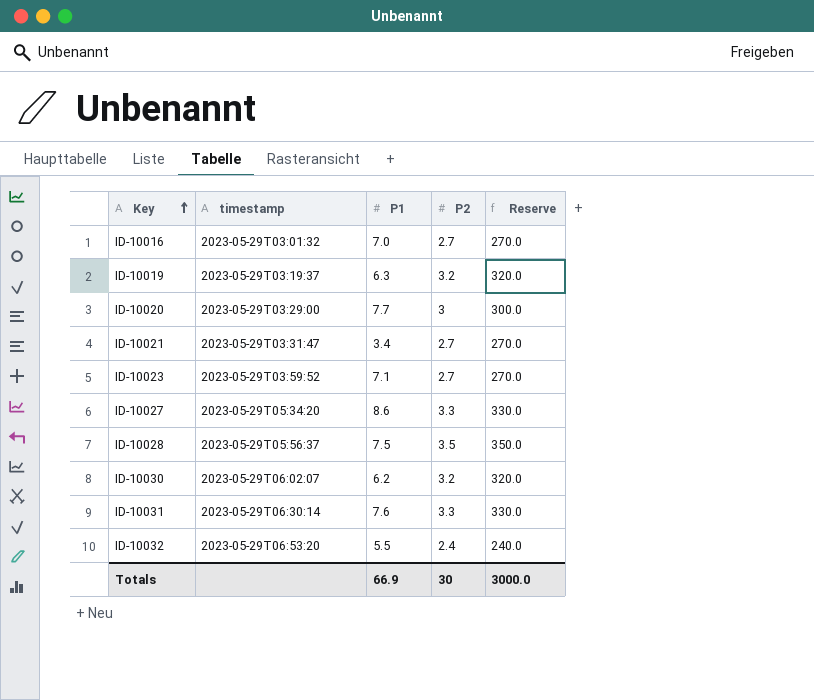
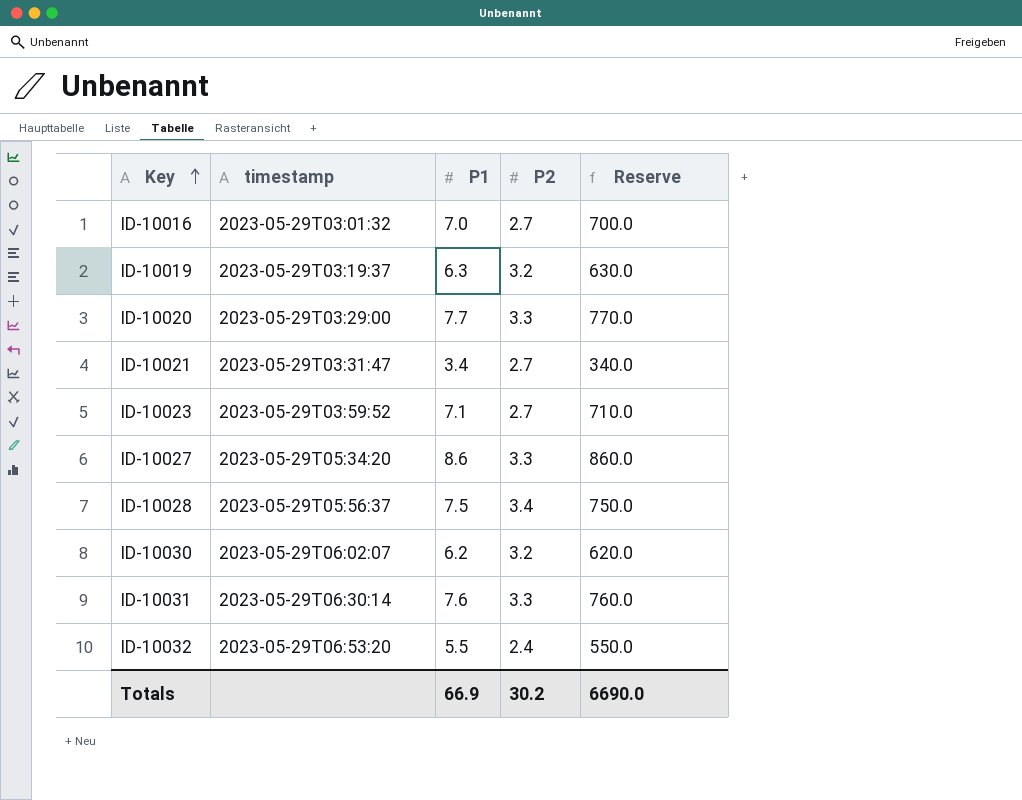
column Reserve | formula: [P2] * 100 -> [P1] * 100
ID-10020 | P2: 3 -> 3.3
ID-10028 | P2: 3.5 -> 3.4
Totals | P2: 30 -> 30.2
Totals | Reserve: 3000.0 -> 6690.0

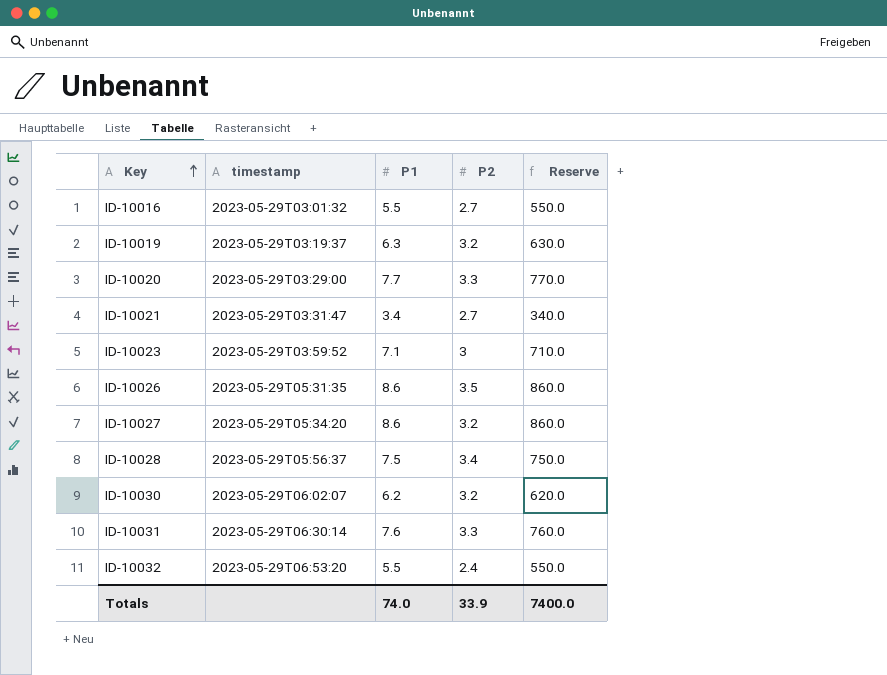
ID-10016 | P1: 7.0 -> 5.5
ID-10016 | Reserve: 700.0 -> 550.0
ID-10023 | P2: 2.7 -> 3
row ID-10026: none -> 2023-05-29T05:31:35 | 8.6 | 3.5 | 860.0
ID-10027 | P2: 3.3 -> 3.2
Totals | P1: 66.9 -> 74.0
Totals | P2: 30.2 -> 33.9
Totals | Reserve: 6690.0 -> 7400.0

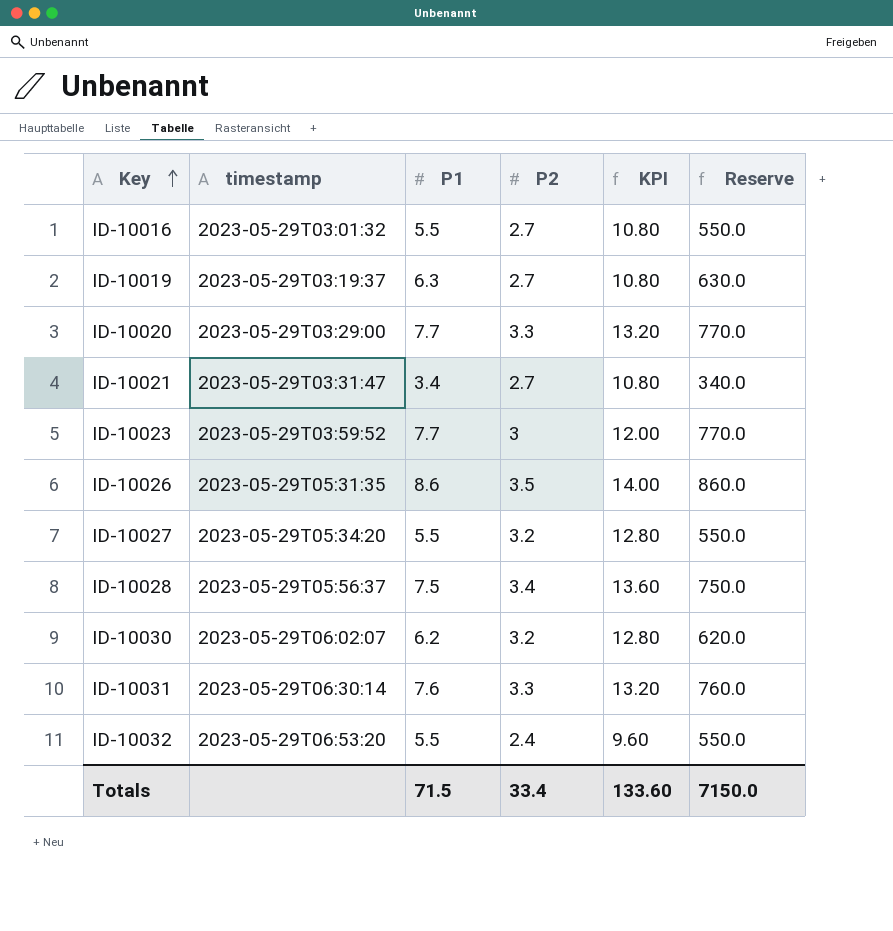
column KPI | formula: none -> [P2] * 4
ID-10019 | P2: 3.2 -> 2.7
ID-10023 | P1: 7.1 -> 7.7
ID-10023 | Reserve: 710.0 -> 770.0
ID-10027 | P1: 8.6 -> 5.5
ID-10027 | Reserve: 860.0 -> 550.0
Totals | P1: 74.0 -> 71.5
Totals | P2: 33.9 -> 33.4
Totals | Reserve: 7400.0 -> 7150.0

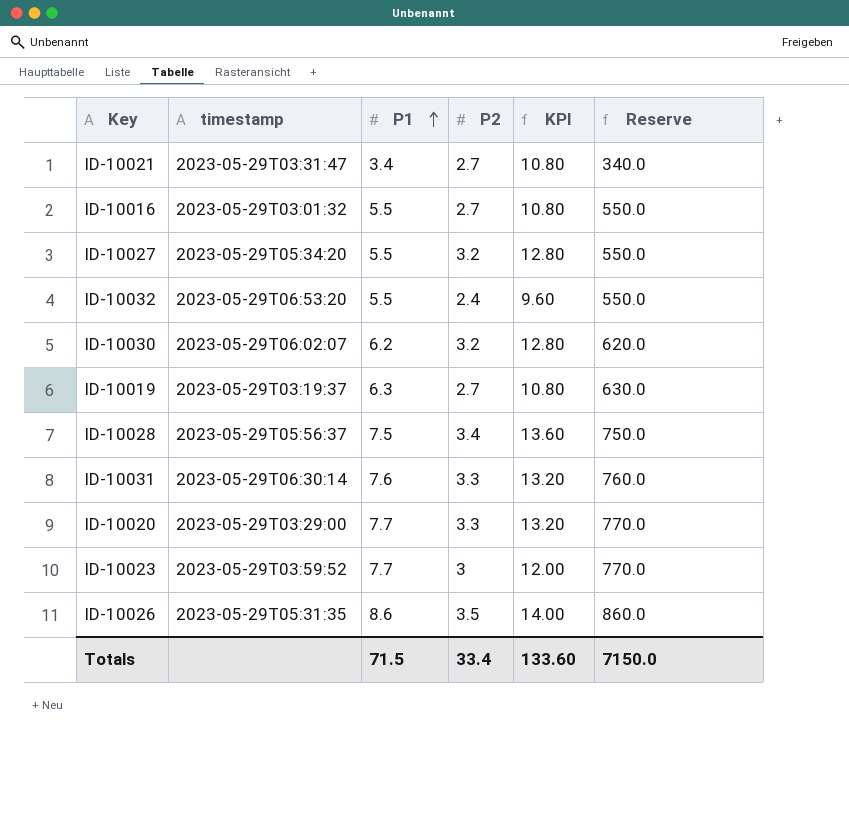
row order: Key ascending -> P1 ascending

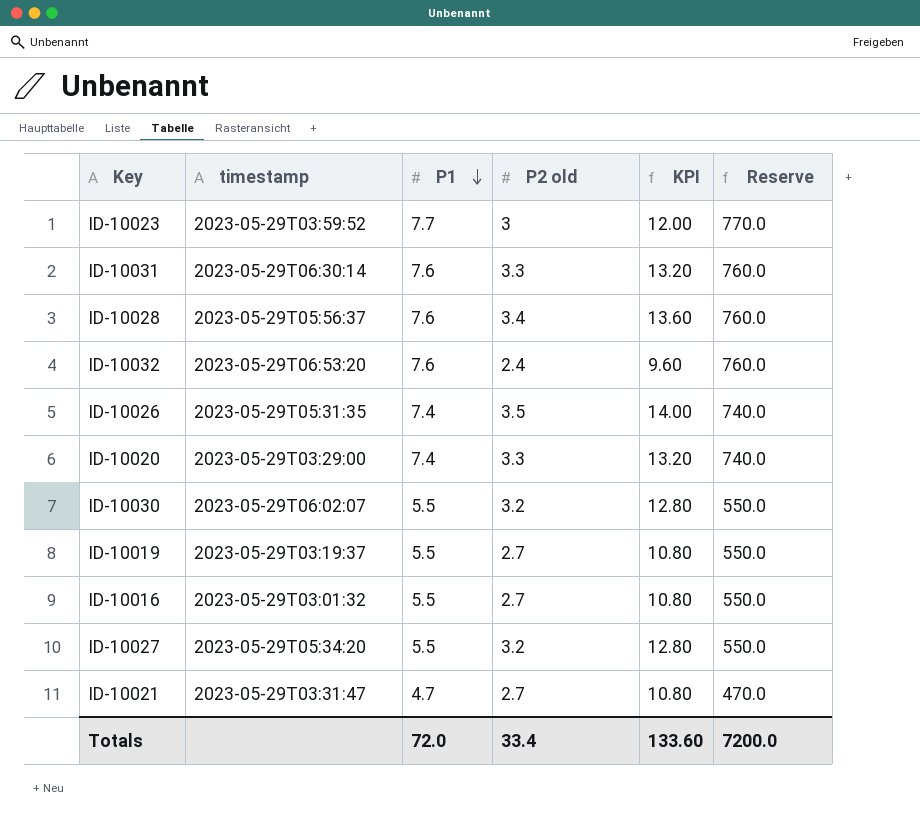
row order: P1 ascending -> P1 descending
column name: P2 -> P2 old
ID-10028 | P1: 7.5 -> 7.6
ID-10028 | Reserve: 750.0 -> 760.0
ID-10032 | P1: 5.5 -> 7.6
ID-10032 | Reserve: 550.0 -> 760.0
ID-10026 | P1: 8.6 -> 7.4
ID-10026 | Reserve: 860.0 -> 740.0
ID-10020 | P1: 7.7 -> 7.4
ID-10020 | Reserve: 770.0 -> 740.0
ID-10030 | P1: 6.2 -> 5.5
ID-10030 | Reserve: 620.0 -> 550.0
ID-10019 | P1: 6.3 -> 5.5
ID-10019 | Reserve: 630.0 -> 550.0
ID-10021 | P1: 3.4 -> 4.7
ID-10021 | Reserve: 340.0 -> 470.0
Totals | P1: 71.5 -> 72.0
Totals | Reserve: 7150.0 -> 7200.0

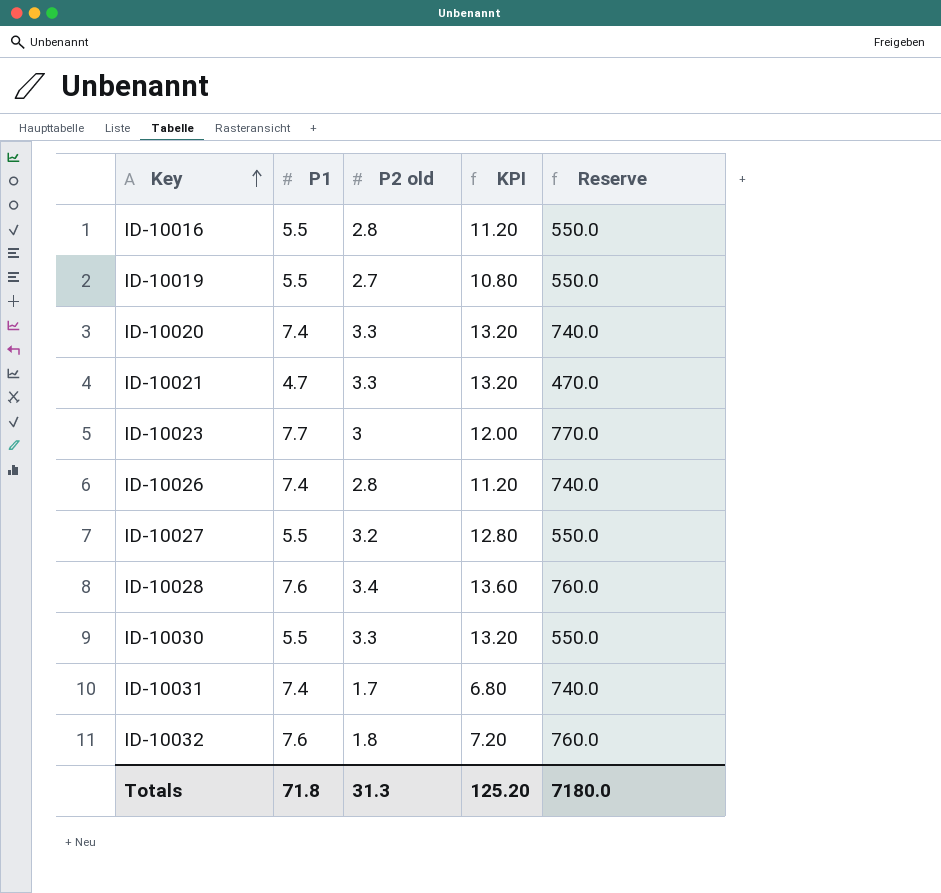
row order: P1 descending -> Key ascending
column timestamp | position: 2 -> none
ID-10016 | P2 old: 2.7 -> 2.8
ID-10016 | KPI: 10.80 -> 11.20
ID-10021 | P2 old: 2.7 -> 3.3
ID-10021 | KPI: 10.80 -> 13.20
ID-10026 | P2 old: 3.5 -> 2.8
ID-10026 | KPI: 14.00 -> 11.20
ID-10030 | P2 old: 3.2 -> 3.3
ID-10030 | KPI: 12.80 -> 13.20
ID-10031 | P1: 7.6 -> 7.4
ID-10031 | P2 old: 3.3 -> 1.7
ID-10031 | KPI: 13.20 -> 6.80
ID-10031 | Reserve: 760.0 -> 740.0
ID-10032 | P2 old: 2.4 -> 1.8
ID-10032 | KPI: 9.60 -> 7.20
Totals | P1: 72.0 -> 71.8
Totals | P2 old: 33.4 -> 31.3
Totals | KPI: 133.60 -> 125.20
Totals | Reserve: 7200.0 -> 7180.0

